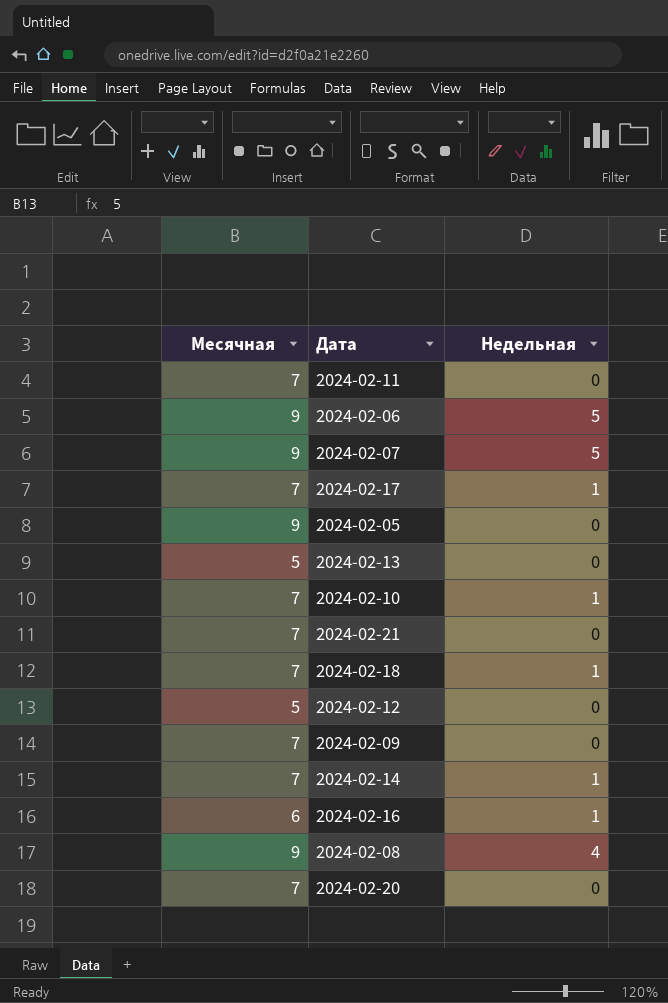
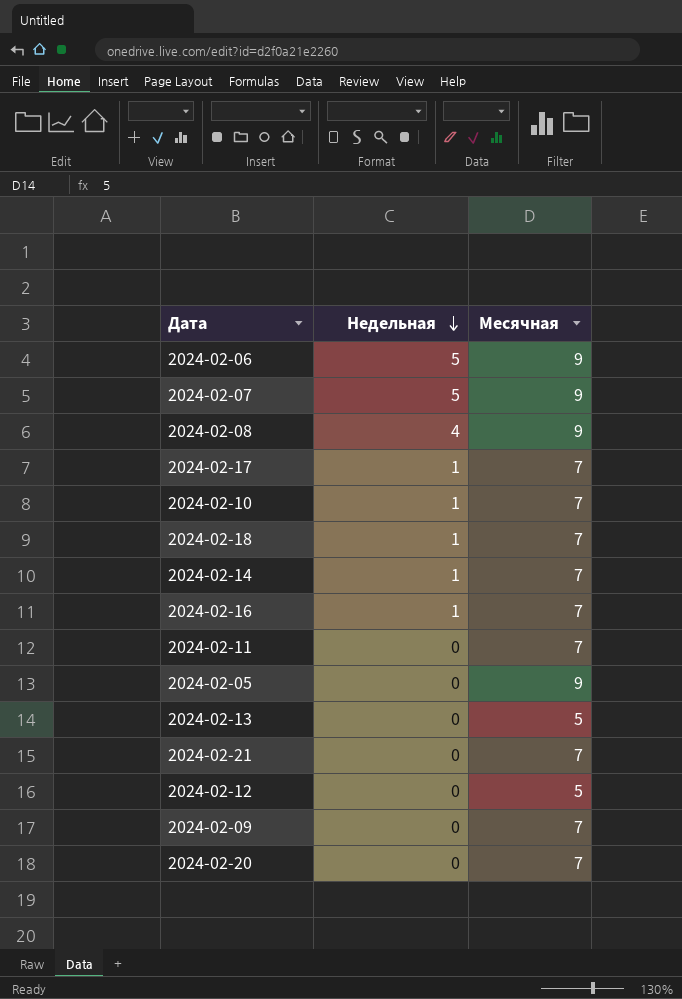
row order: none -> Недельная descending
column Месячная | position: 1 -> 3
2024-02-16 | Месячная: 6 -> 7

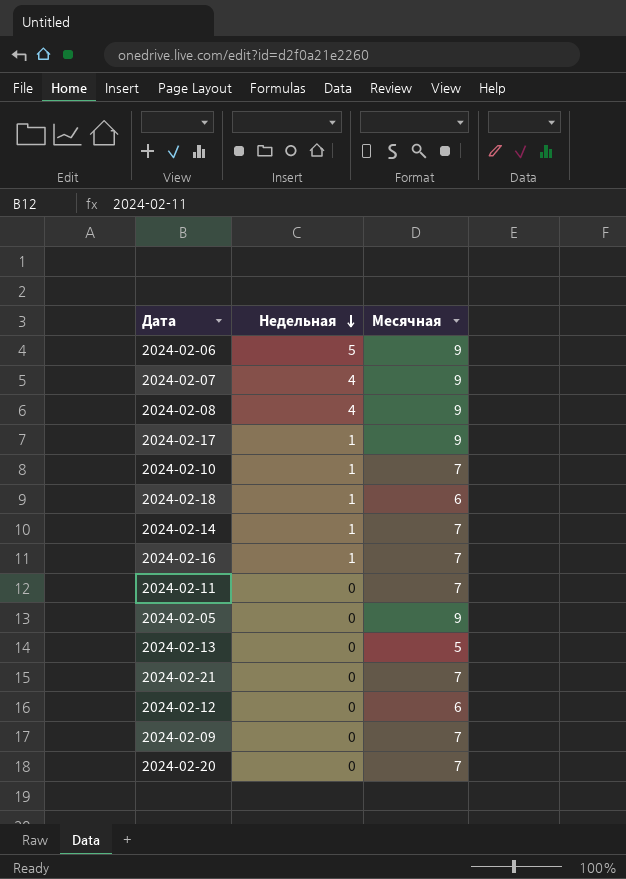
2024-02-07 | Недельная: 5 -> 4
2024-02-17 | Месячная: 7 -> 9
2024-02-18 | Месячная: 7 -> 6
2024-02-12 | Месячная: 5 -> 6

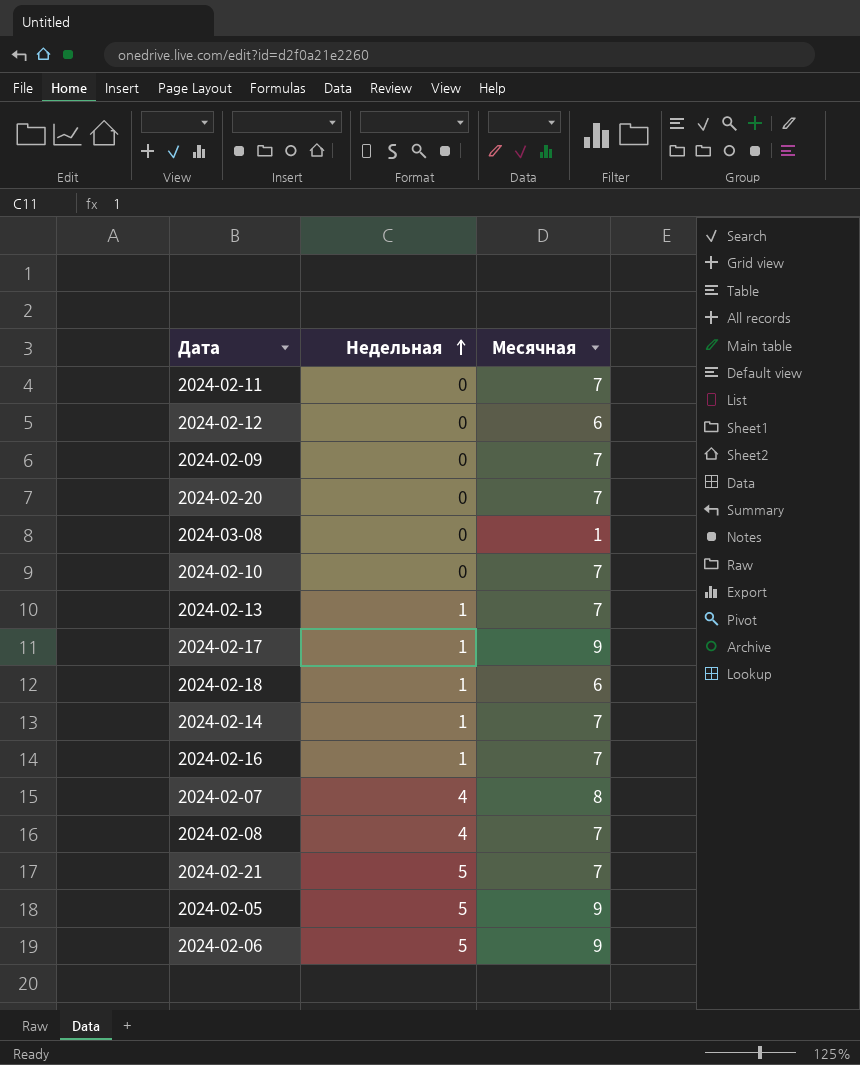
row order: Недельная descending -> Недельная ascending
row 2024-03-08: none -> 0 | 1
2024-02-10 | Недельная: 1 -> 0
2024-02-13 | Недельная: 0 -> 1
2024-02-13 | Месячная: 5 -> 7
2024-02-07 | Месячная: 9 -> 8
2024-02-08 | Месячная: 9 -> 7
2024-02-21 | Недельная: 0 -> 5
2024-02-05 | Недельная: 0 -> 5

